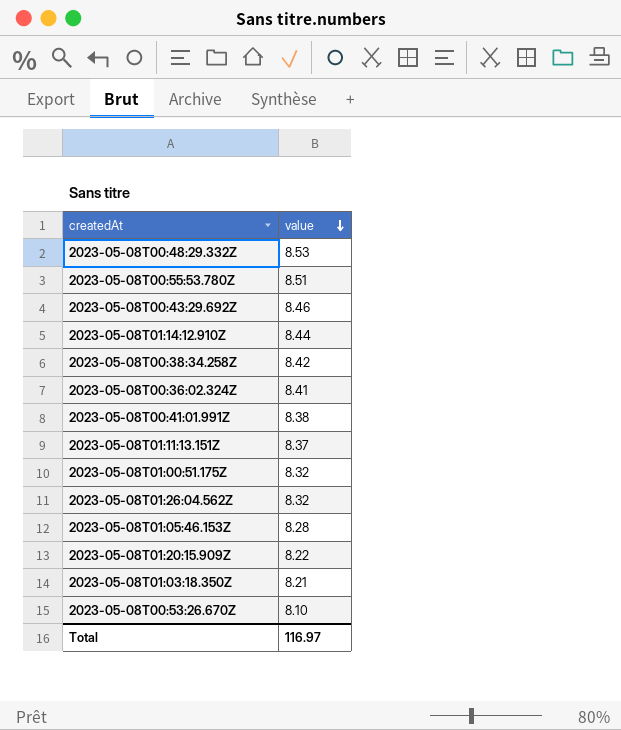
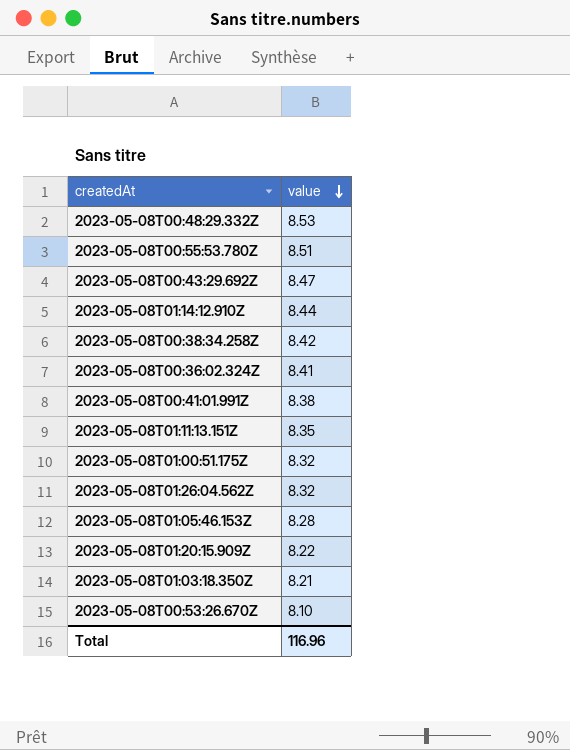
2023-05-08T00:43:29.692Z | value: 8.46 -> 8.47
2023-05-08T01:11:13.151Z | value: 8.37 -> 8.35
Total | value: 116.97 -> 116.96

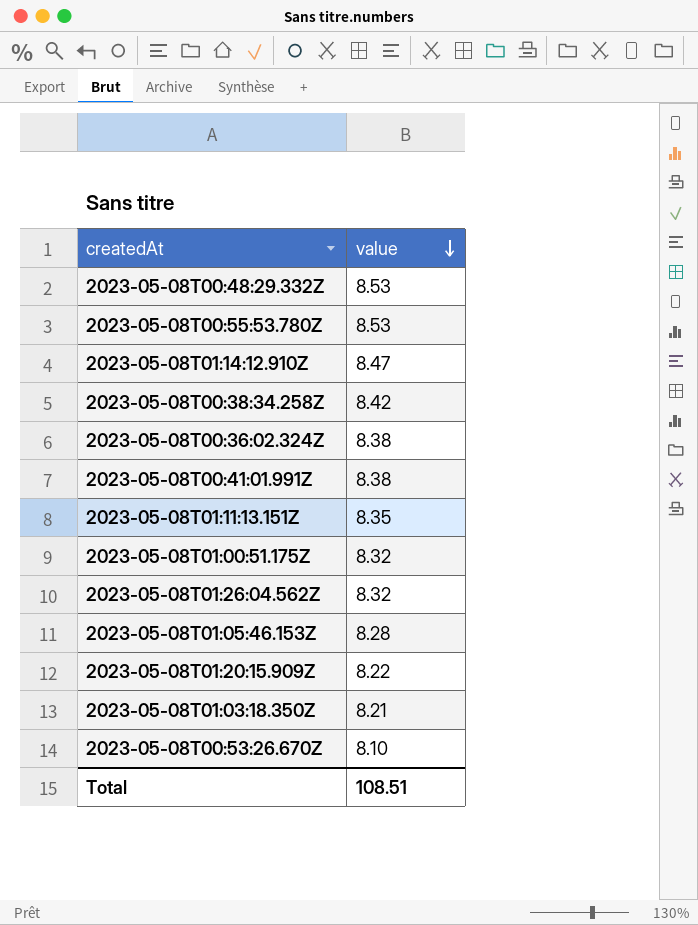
row 2023-05-08T00:43:29.692Z: 8.47 -> none
2023-05-08T00:55:53.780Z | value: 8.51 -> 8.53
2023-05-08T01:14:12.910Z | value: 8.44 -> 8.47
2023-05-08T00:36:02.324Z | value: 8.41 -> 8.38
Total | value: 116.96 -> 108.51

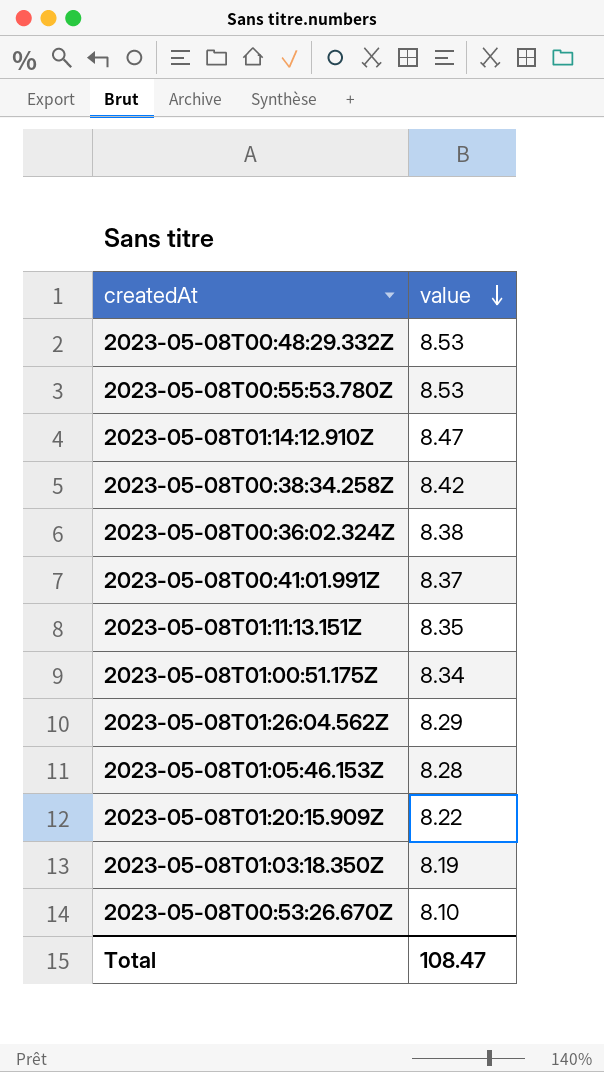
2023-05-08T00:41:01.991Z | value: 8.38 -> 8.37
2023-05-08T01:00:51.175Z | value: 8.32 -> 8.34
2023-05-08T01:26:04.562Z | value: 8.32 -> 8.29
2023-05-08T01:03:18.350Z | value: 8.21 -> 8.19
Total | value: 108.51 -> 108.47

